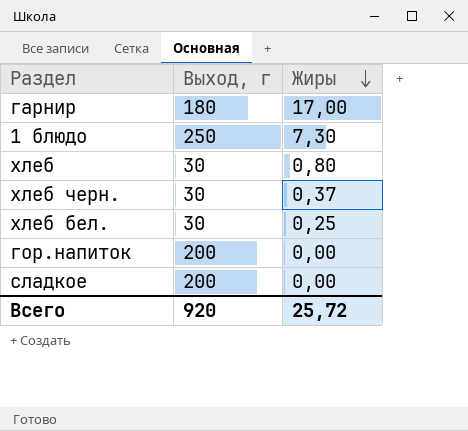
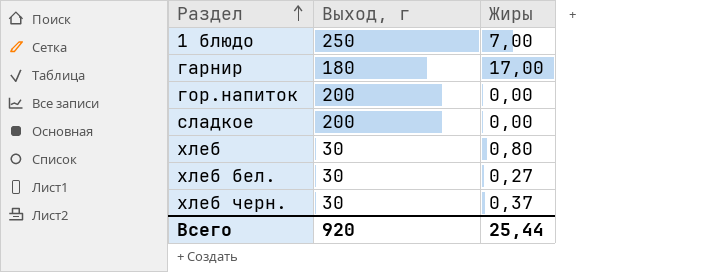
row order: Жиры descending -> Раздел ascending
1 блюдо | Жиры: 7,30 -> 7,00
хлеб бел. | Жиры: 0,25 -> 0,27
Всего | Жиры: 25,72 -> 25,44

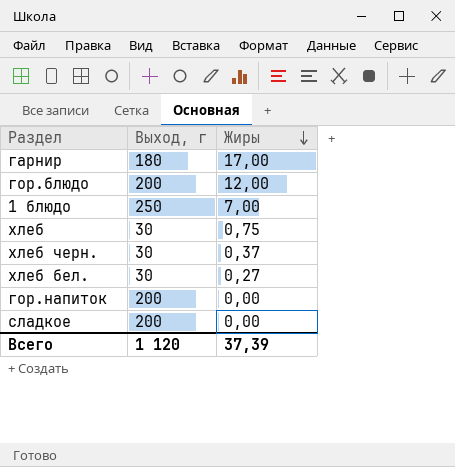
row order: Раздел ascending -> Жиры descending
row гор.блюдо: none -> 200 | 12,00
хлеб | Жиры: 0,80 -> 0,75
Всего | Выход, г: 920 -> 1 120
Всего | Жиры: 25,44 -> 37,39

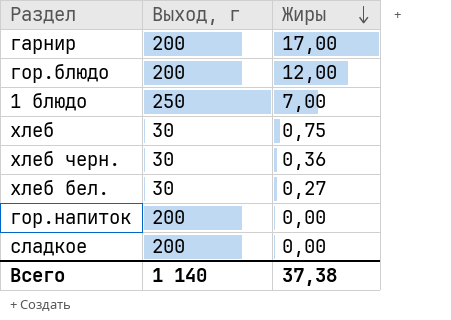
гарнир | Выход, г: 180 -> 200
хлеб черн. | Жиры: 0,37 -> 0,36
Всего | Выход, г: 1 120 -> 1 140
Всего | Жиры: 37,39 -> 37,38

